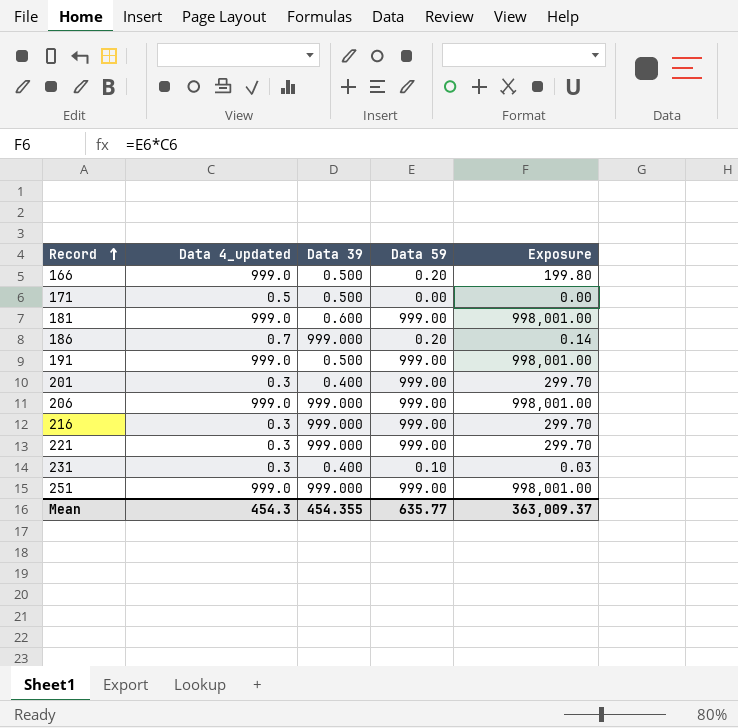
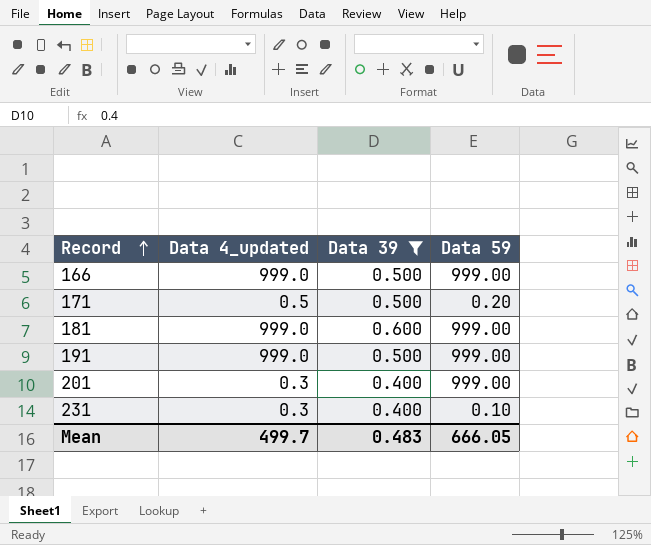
filter: none -> Data 39 != 999.000
column Exposure | formula: [Data 4_updated] * [Data 59] -> none
166 | Data 59: 0.20 -> 999.00
171 | Data 59: 0.00 -> 0.20
Mean | Data 4_updated: 454.3 -> 499.7
Mean | Data 39: 454.355 -> 0.483
Mean | Data 59: 635.77 -> 666.05

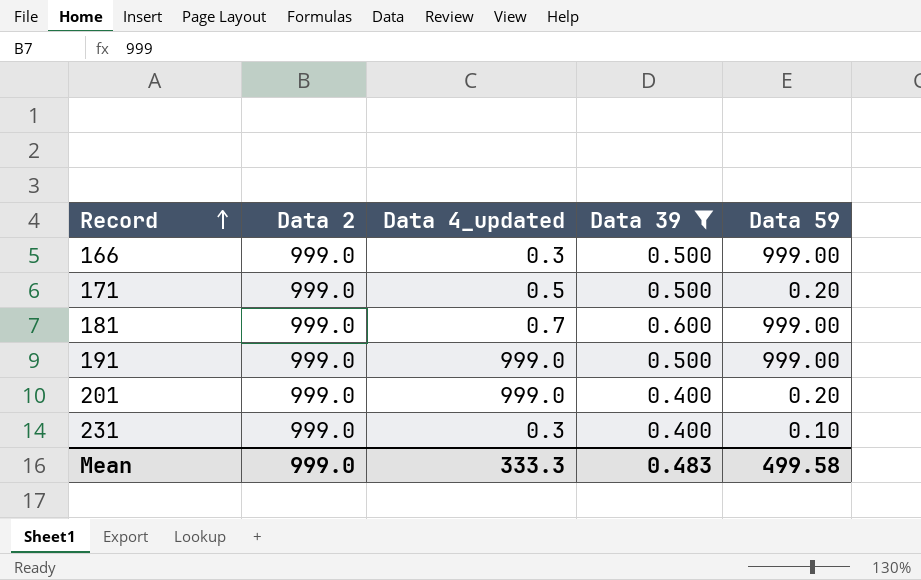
column Data 2 | position: none -> 2
166 | Data 4_updated: 999.0 -> 0.3
181 | Data 4_updated: 999.0 -> 0.7
201 | Data 4_updated: 0.3 -> 999.0
201 | Data 59: 999.00 -> 0.20
Mean | Data 4_updated: 499.7 -> 333.3
Mean | Data 59: 666.05 -> 499.58

